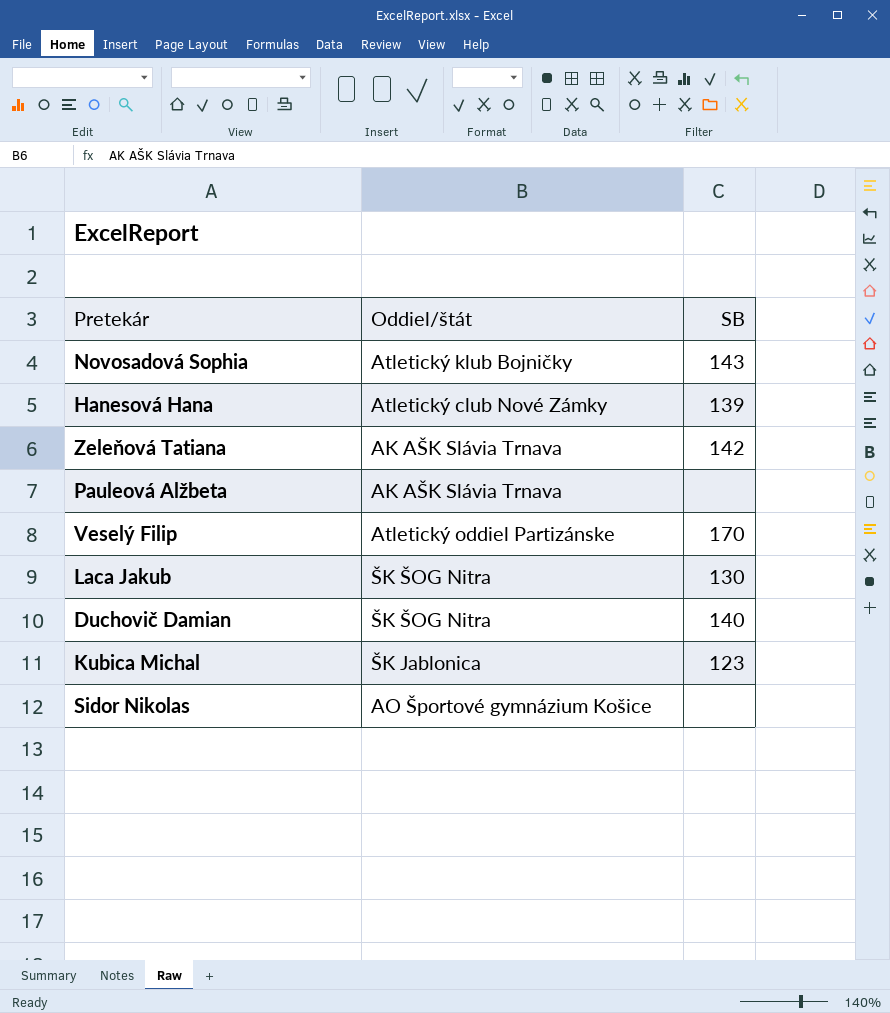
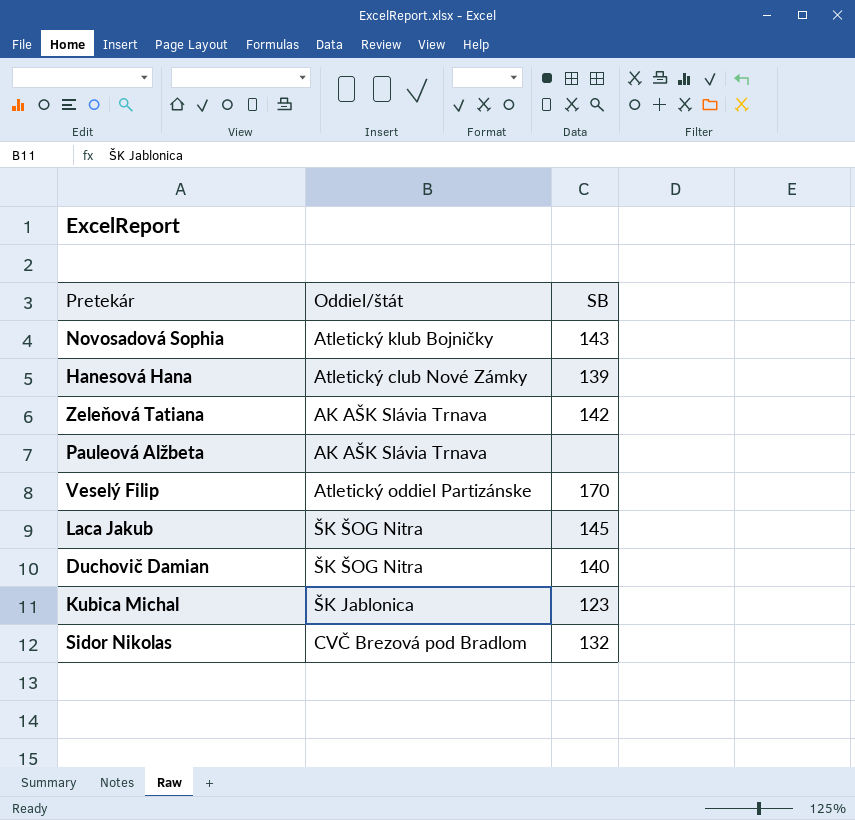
Laca Jakub | SB: 130 -> 145
Sidor Nikolas | Oddiel/štát: AO Športové gymnázium Košice -> CVČ Brezová pod Bradlom
Sidor Nikolas | SB: none -> 132

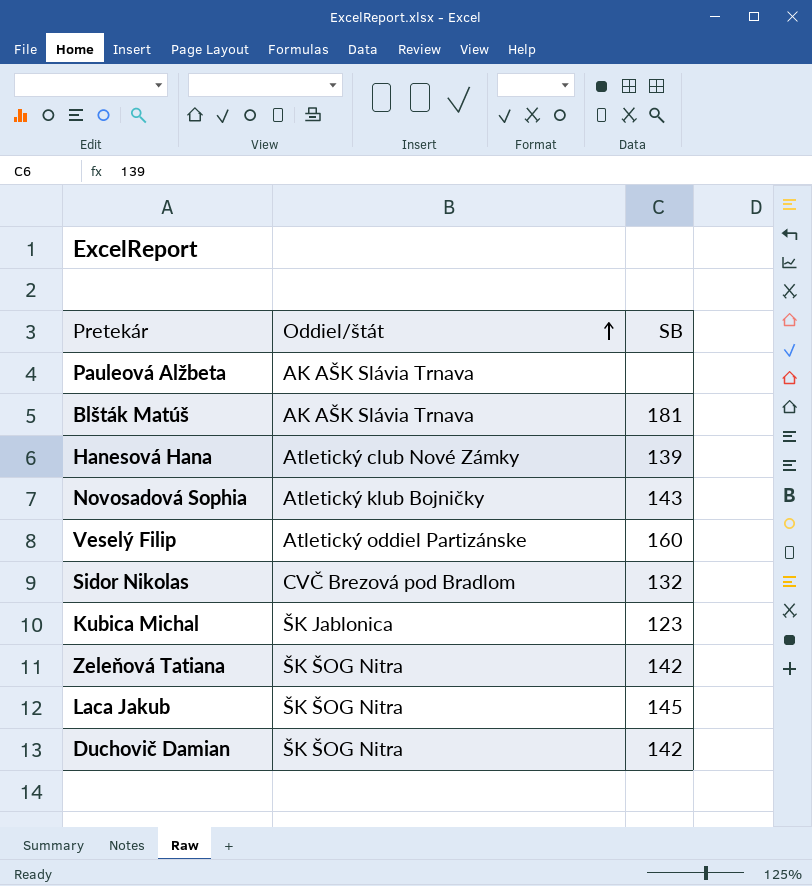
row order: none -> Oddiel/štát ascending
row Blšták Matúš: none -> AK AŠK Slávia Trnava | 181
Veselý Filip | SB: 170 -> 160
Zeleňová Tatiana | Oddiel/štát: AK AŠK Slávia Trnava -> ŠK ŠOG Nitra
Duchovič Damian | SB: 140 -> 142

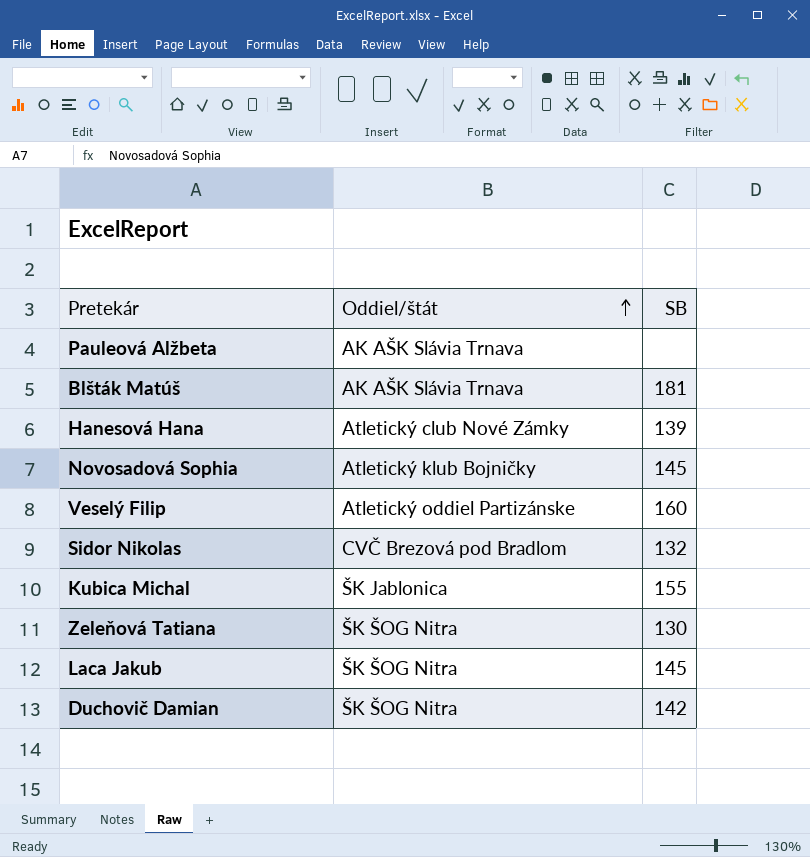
Novosadová Sophia | SB: 143 -> 145
Kubica Michal | SB: 123 -> 155
Zeleňová Tatiana | SB: 142 -> 130

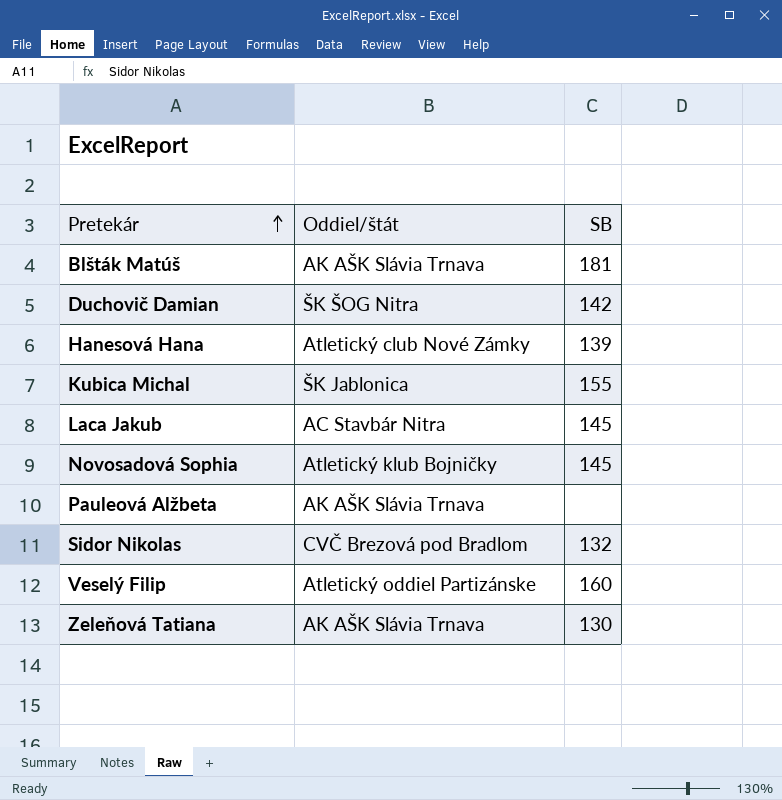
row order: Oddiel/štát ascending -> Pretekár ascending
Laca Jakub | Oddiel/štát: ŠK ŠOG Nitra -> AC Stavbár Nitra
Zeleňová Tatiana | Oddiel/štát: ŠK ŠOG Nitra -> AK AŠK Slávia Trnava

